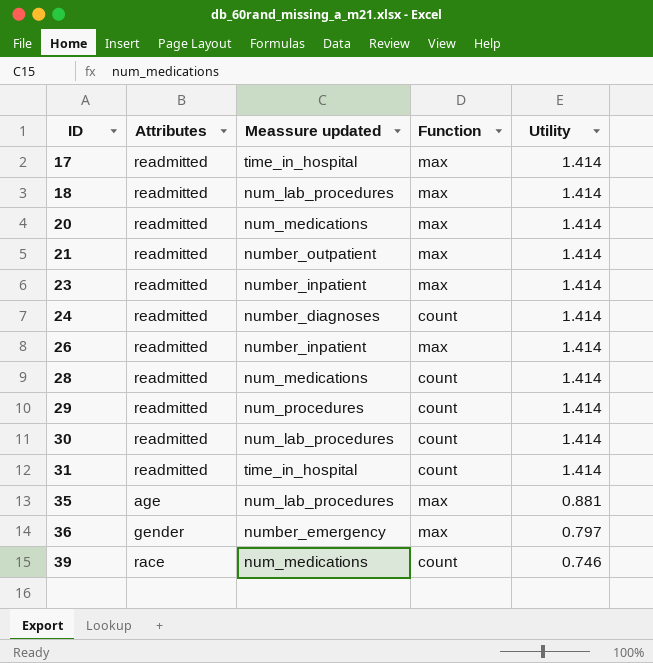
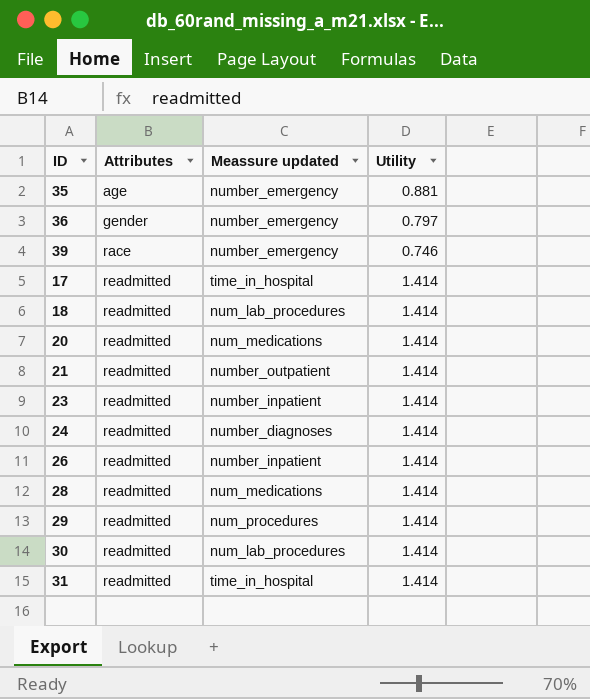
row order: ID ascending -> Attributes ascending
column Function | position: 4 -> none
35 | Meassure updated: num_lab_procedures -> number_emergency
39 | Meassure updated: num_medications -> number_emergency

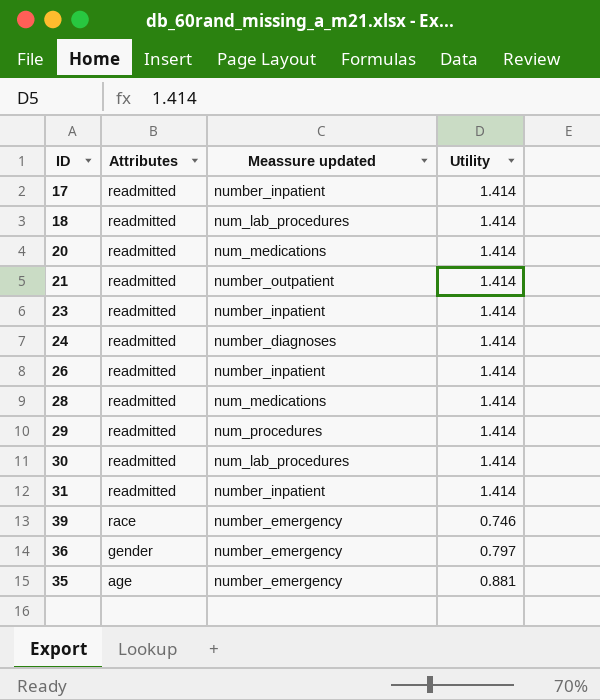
row order: Attributes ascending -> Attributes descending
17 | Meassure updated: time_in_hospital -> number_inpatient
31 | Meassure updated: time_in_hospital -> number_inpatient

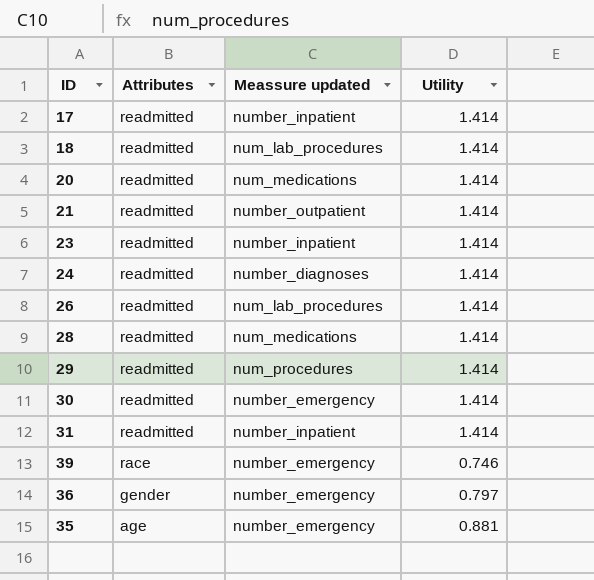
26 | Meassure updated: number_inpatient -> num_lab_procedures
30 | Meassure updated: num_lab_procedures -> number_emergency

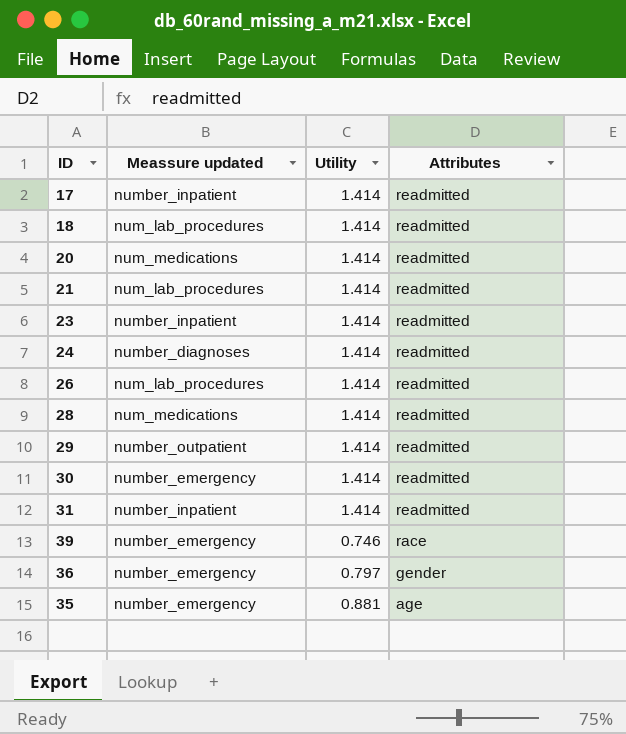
column Attributes | position: 2 -> 4
21 | Meassure updated: number_outpatient -> num_lab_procedures
29 | Meassure updated: num_procedures -> number_outpatient

